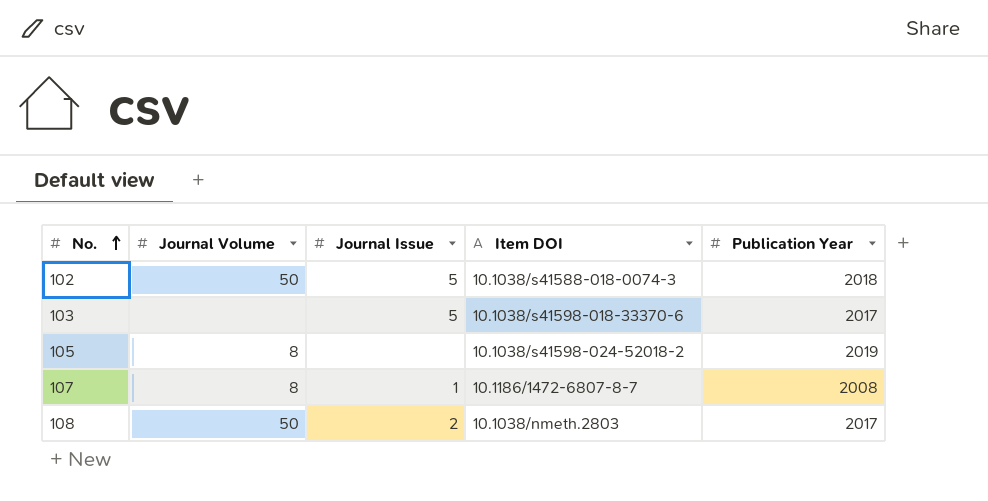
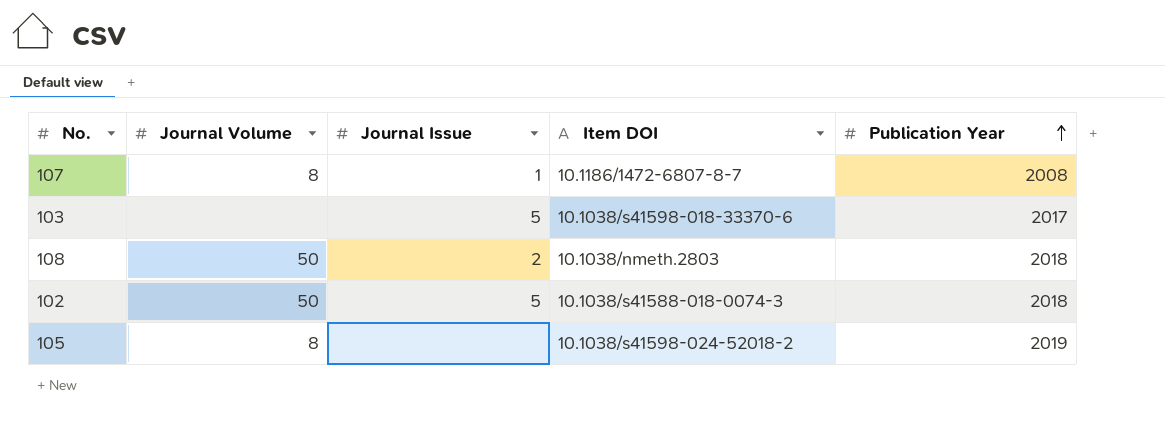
row order: No. ascending -> Publication Year ascending
108 | Publication Year: 2017 -> 2018

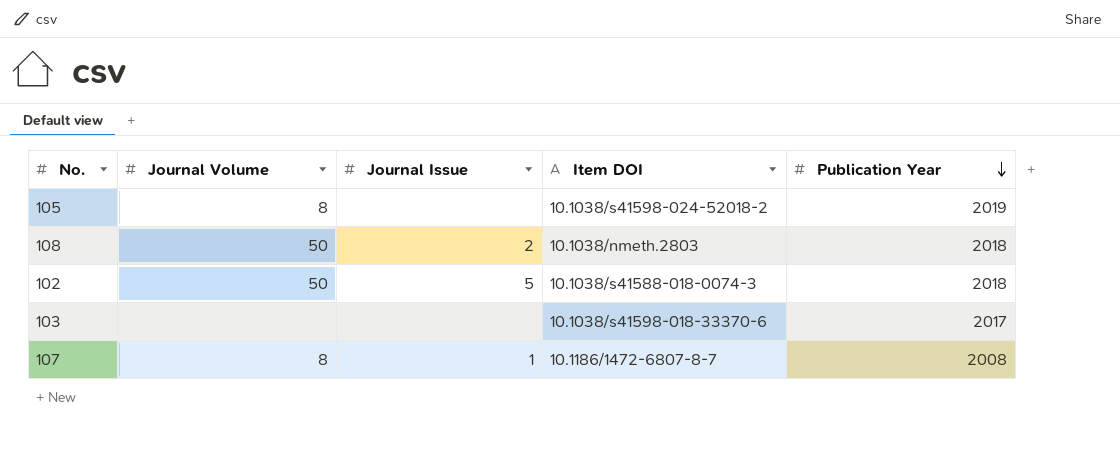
row order: Publication Year ascending -> Publication Year descending
103 | Journal Issue: 5 -> none

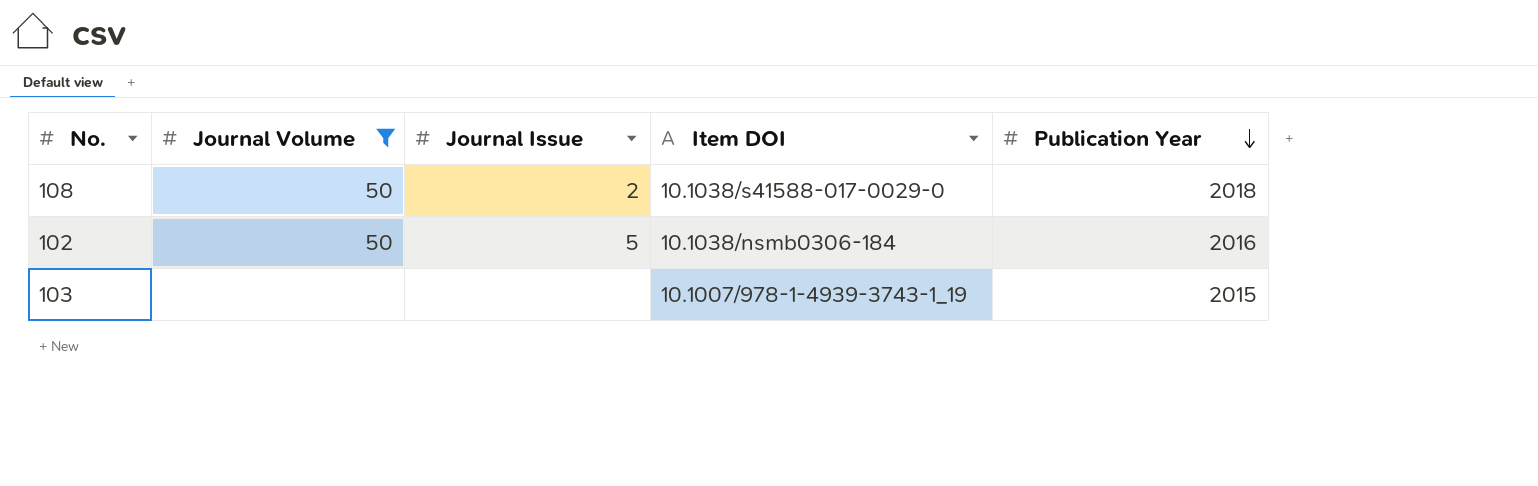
filter: none -> Journal Volume != 8
108 | Item DOI: 10.1038/nmeth.2803 -> 10.1038/s41588-017-0029-0
102 | Item DOI: 10.1038/s41588-018-0074-3 -> 10.1038/nsmb0306-184
102 | Publication Year: 2018 -> 2016
103 | Item DOI: 10.1038/s41598-018-33370-6 -> 10.1007/978-1-4939-3743-1_19
103 | Publication Year: 2017 -> 2015

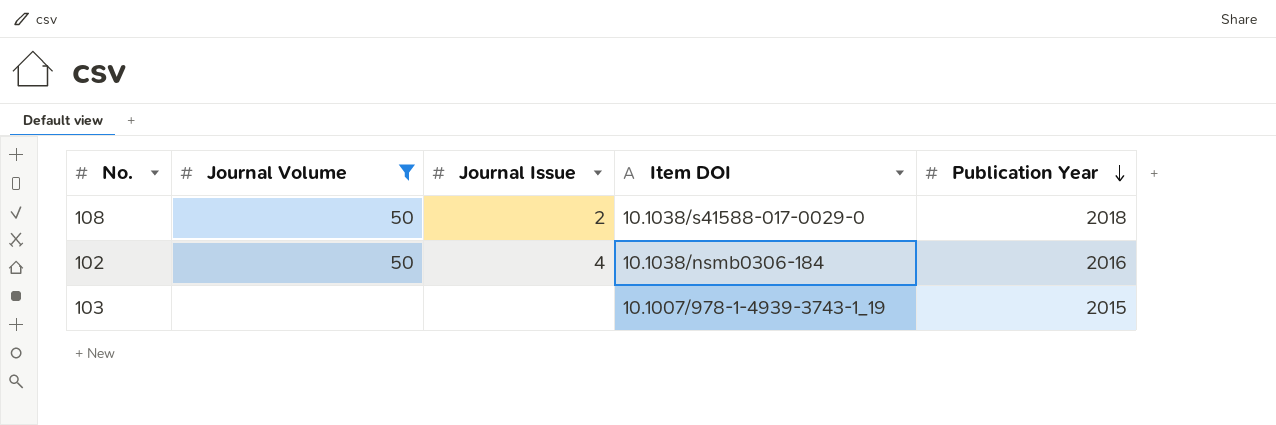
102 | Journal Issue: 5 -> 4

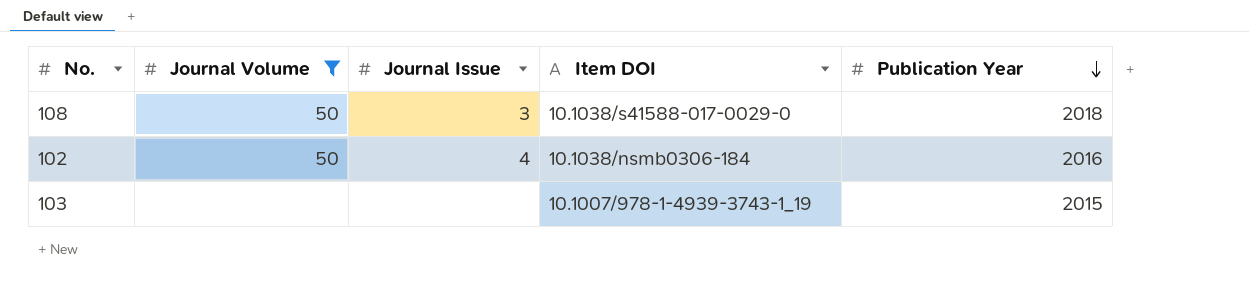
108 | Journal Issue: 2 -> 3

